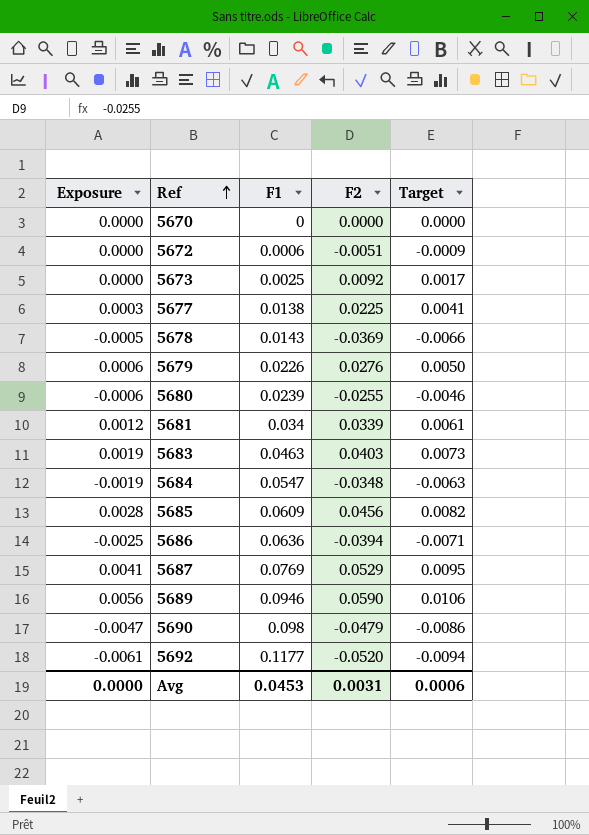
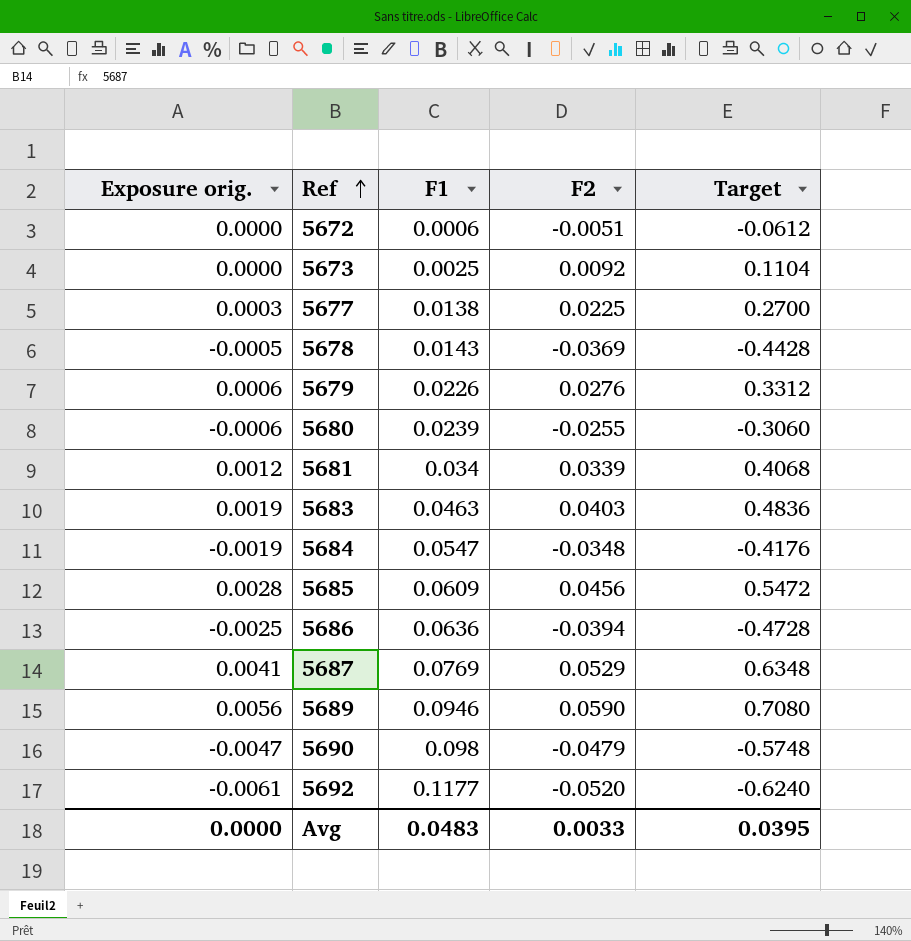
column name: Exposure -> Exposure orig.
column Target | formula: [F2] * 0.18 -> [F2] * 12
row 5670: 0.0000 | 0 | 0.0000 | 0.0000 -> none
Avg | F1: 0.0453 -> 0.0483
Avg | F2: 0.0031 -> 0.0033
Avg | Target: 0.0006 -> 0.0395

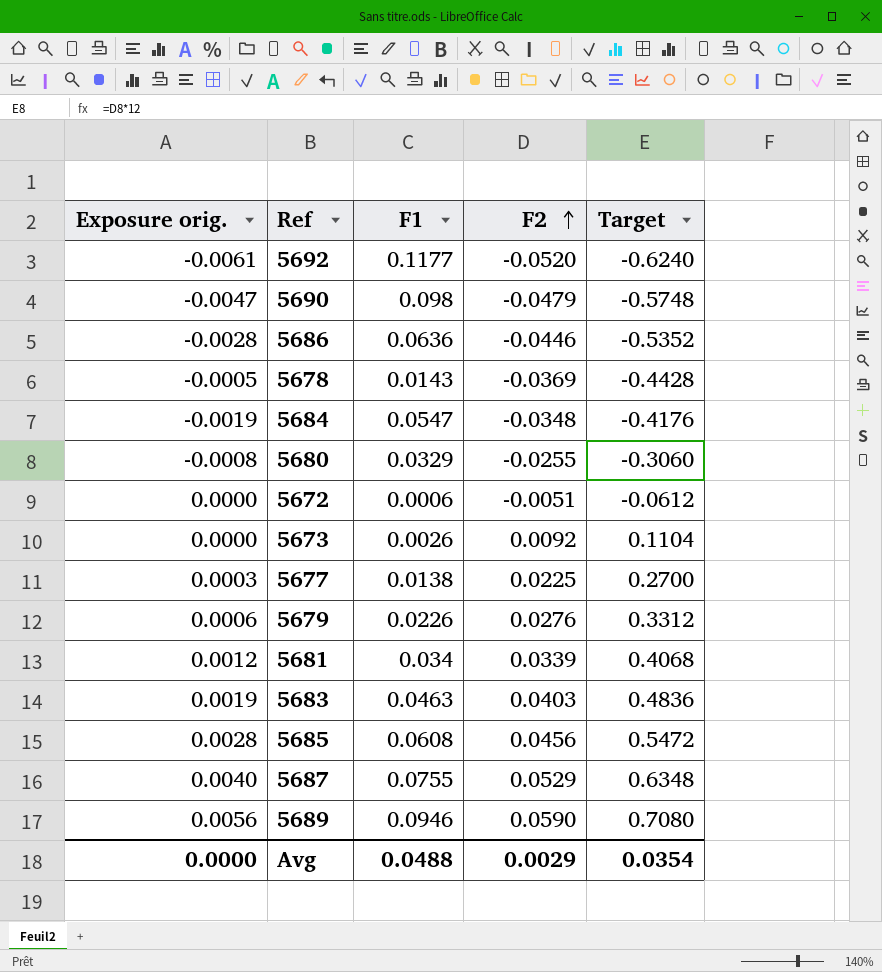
row order: Ref ascending -> F2 ascending
5686 | Exposure orig.: -0.0025 -> -0.0028
5686 | F2: -0.0394 -> -0.0446
5686 | Target: -0.4728 -> -0.5352
5680 | Exposure orig.: -0.0006 -> -0.0008
5680 | F1: 0.0239 -> 0.0329
5673 | F1: 0.0025 -> 0.0026
5685 | F1: 0.0609 -> 0.0608
5687 | Exposure orig.: 0.0041 -> 0.0040
5687 | F1: 0.0769 -> 0.0755
Avg | F1: 0.0483 -> 0.0488
Avg | F2: 0.0033 -> 0.0029
Avg | Target: 0.0395 -> 0.0354

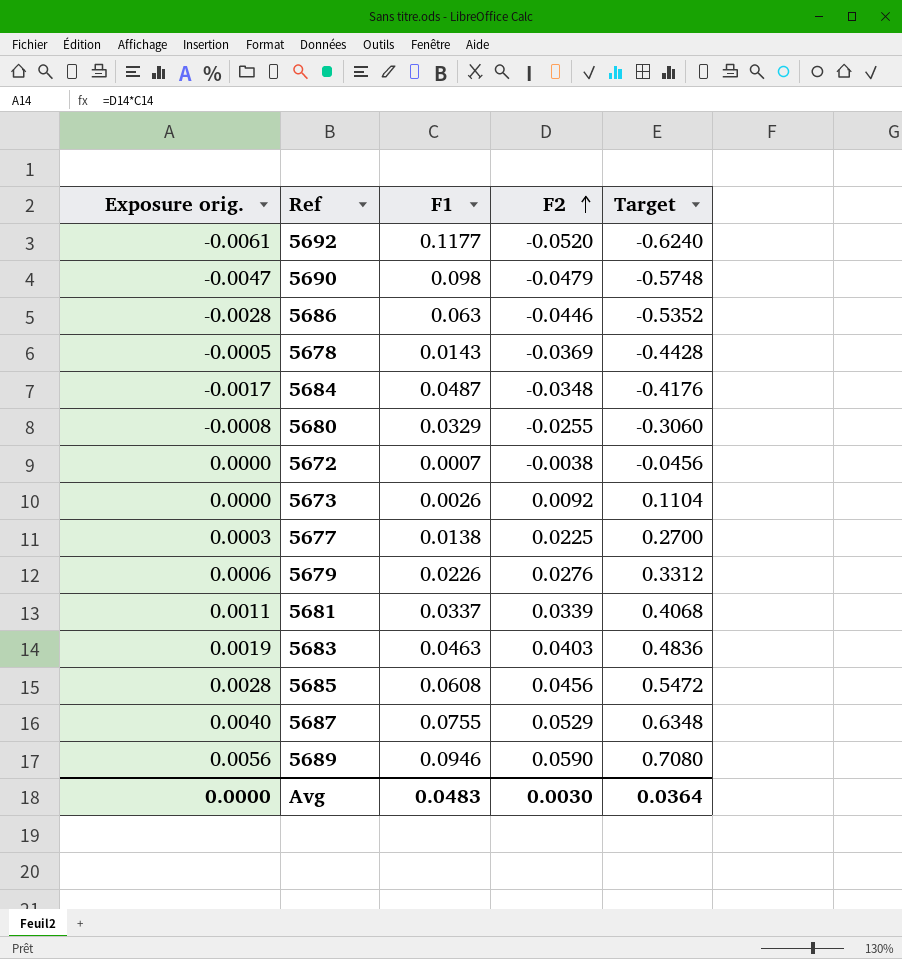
5686 | F1: 0.0636 -> 0.063
5684 | Exposure orig.: -0.0019 -> -0.0017
5684 | F1: 0.0547 -> 0.0487
5672 | F1: 0.0006 -> 0.0007
5672 | F2: -0.0051 -> -0.0038
5672 | Target: -0.0612 -> -0.0456
5681 | Exposure orig.: 0.0012 -> 0.0011
5681 | F1: 0.034 -> 0.0337
Avg | F1: 0.0488 -> 0.0483
Avg | F2: 0.0029 -> 0.0030
Avg | Target: 0.0354 -> 0.0364

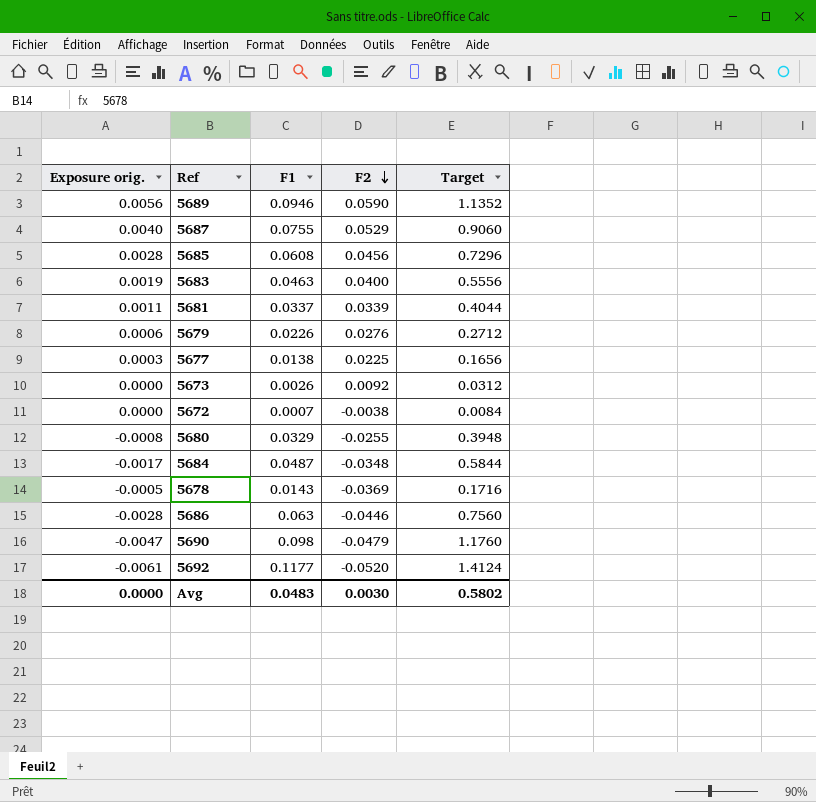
row order: F2 ascending -> F2 descending
column Target | formula: [F2] * 12 -> [F1] * 12
5683 | F2: 0.0403 -> 0.0400
Avg | Target: 0.0364 -> 0.5802

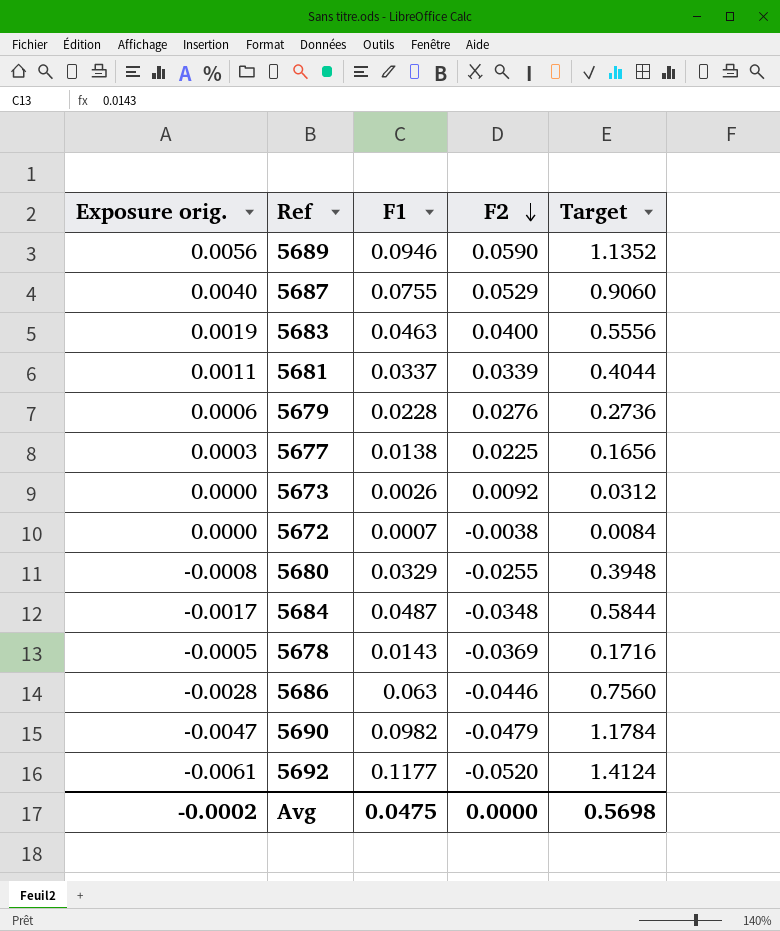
row 5685: 0.0028 | 0.0608 | 0.0456 | 0.7296 -> none
5679 | F1: 0.0226 -> 0.0228
5679 | Target: 0.2712 -> 0.2736
5690 | F1: 0.098 -> 0.0982
5690 | Target: 1.1760 -> 1.1784
Avg | Exposure orig.: 0.0000 -> -0.0002
Avg | F1: 0.0483 -> 0.0475
Avg | F2: 0.0030 -> 0.0000
Avg | Target: 0.5802 -> 0.5698

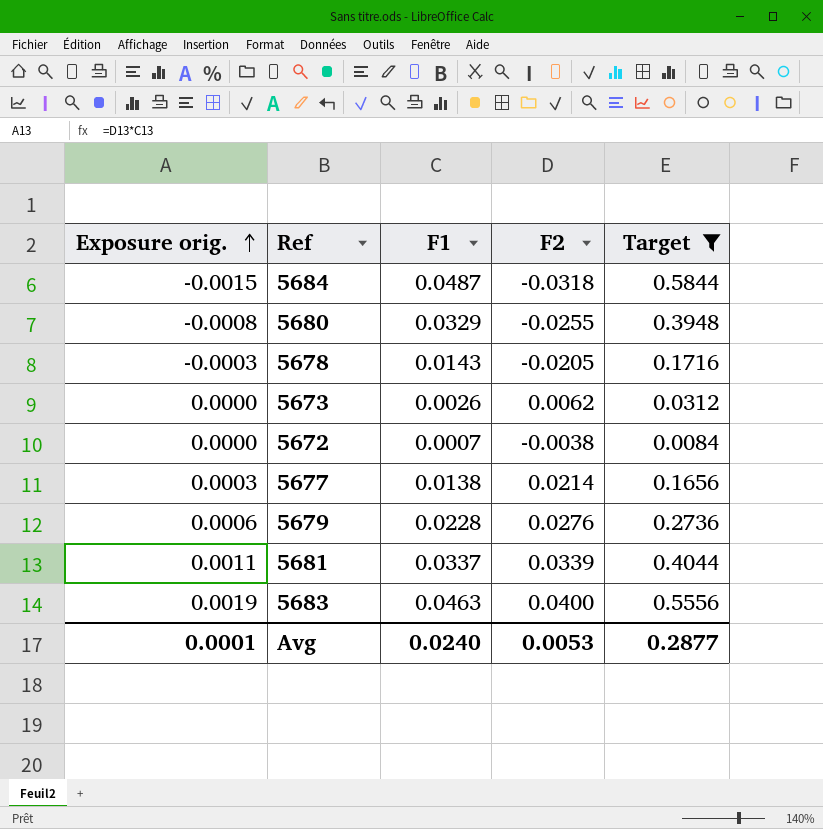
filter: none -> Target <= 0.5844
row order: F2 descending -> Exposure orig. ascending
5684 | Exposure orig.: -0.0017 -> -0.0015
5684 | F2: -0.0348 -> -0.0318
5678 | Exposure orig.: -0.0005 -> -0.0003
5678 | F2: -0.0369 -> -0.0205
5673 | F2: 0.0092 -> 0.0062
5677 | F2: 0.0225 -> 0.0214
Avg | Exposure orig.: -0.0002 -> 0.0001
Avg | F1: 0.0475 -> 0.0240
Avg | F2: 0.0000 -> 0.0053
Avg | Target: 0.5698 -> 0.2877

